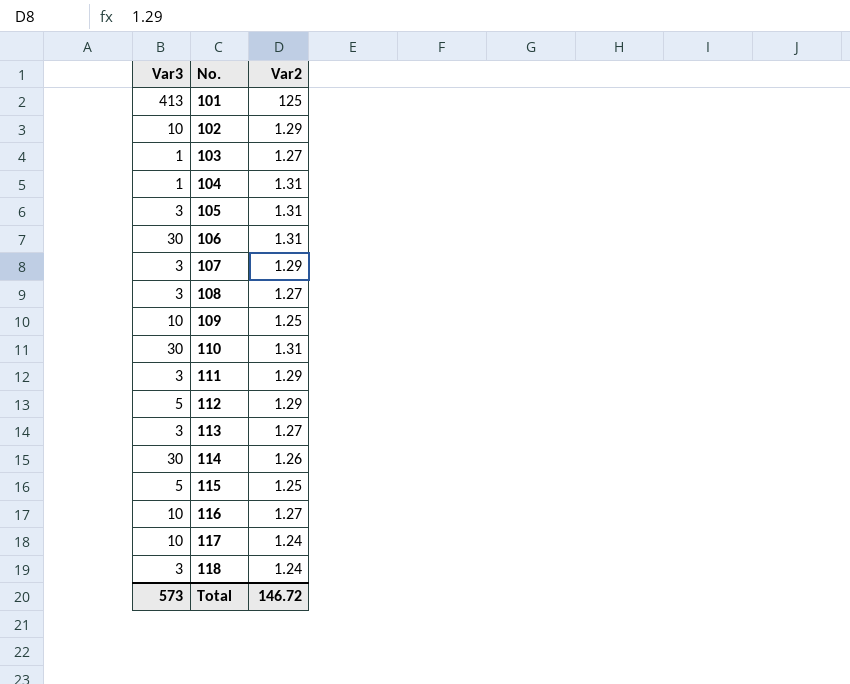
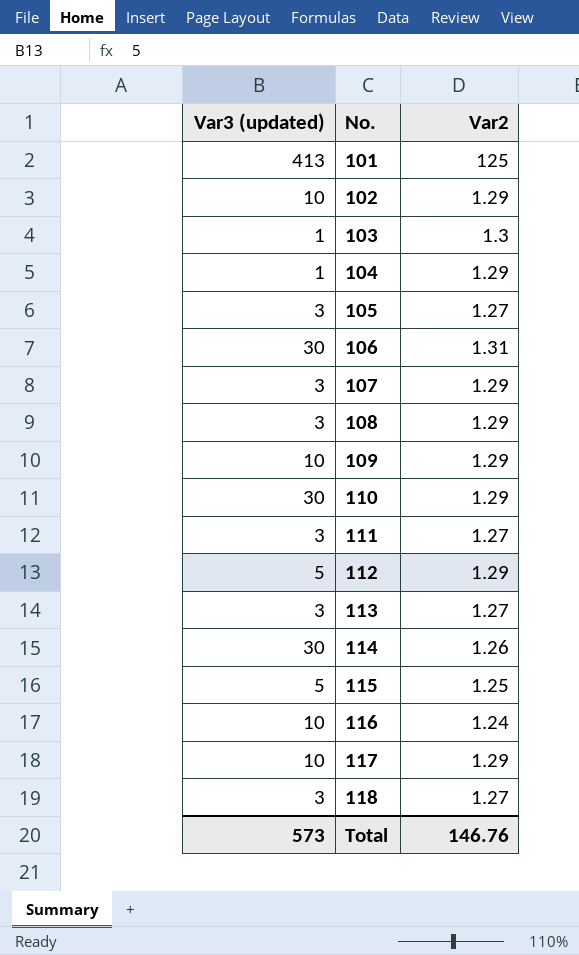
column name: Var3 -> Var3 (updated)
103 | Var2: 1.27 -> 1.3
104 | Var2: 1.31 -> 1.29
105 | Var2: 1.31 -> 1.27
108 | Var2: 1.27 -> 1.29
109 | Var2: 1.25 -> 1.29
110 | Var2: 1.31 -> 1.29
111 | Var2: 1.29 -> 1.27
116 | Var2: 1.27 -> 1.24
117 | Var2: 1.24 -> 1.29
118 | Var2: 1.24 -> 1.27
Total | Var2: 146.72 -> 146.76

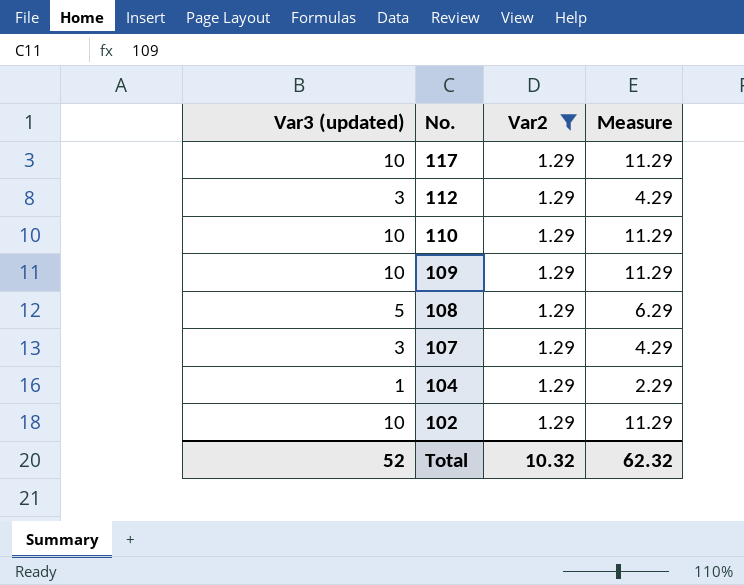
filter: none -> Var2 = 1.29
row order: No. ascending -> No. descending
column Measure | formula: none -> [Var3 (updated)] + [Var2]
112 | Var3 (updated): 5 -> 3
110 | Var3 (updated): 30 -> 10
108 | Var3 (updated): 3 -> 5
Total | Var3 (updated): 573 -> 52
Total | Var2: 146.76 -> 10.32

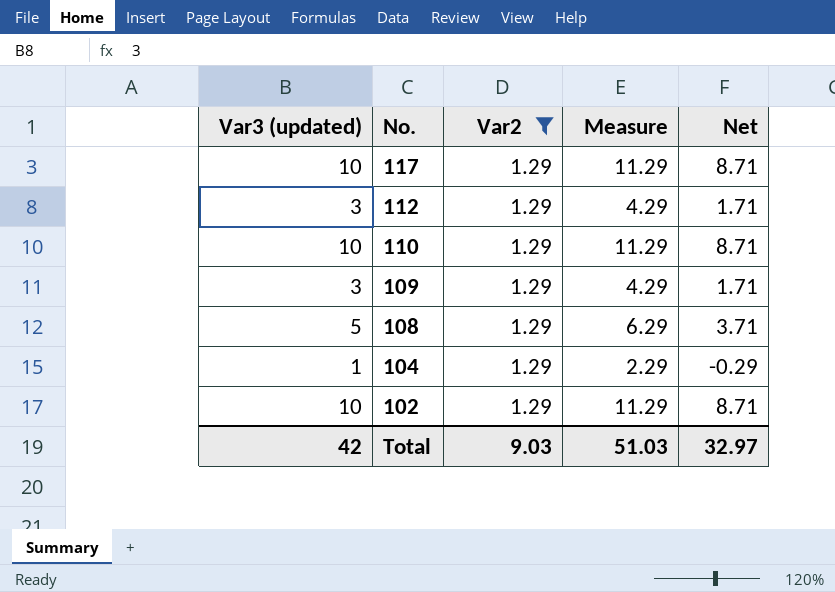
column Net | formula: none -> [Var3 (updated)] - [Var2]
row 107: 3 | 1.29 | 4.29 -> none
109 | Var3 (updated): 10 -> 3
109 | Measure: 11.29 -> 4.29
Total | Var3 (updated): 52 -> 42
Total | Var2: 10.32 -> 9.03
Total | Measure: 62.32 -> 51.03

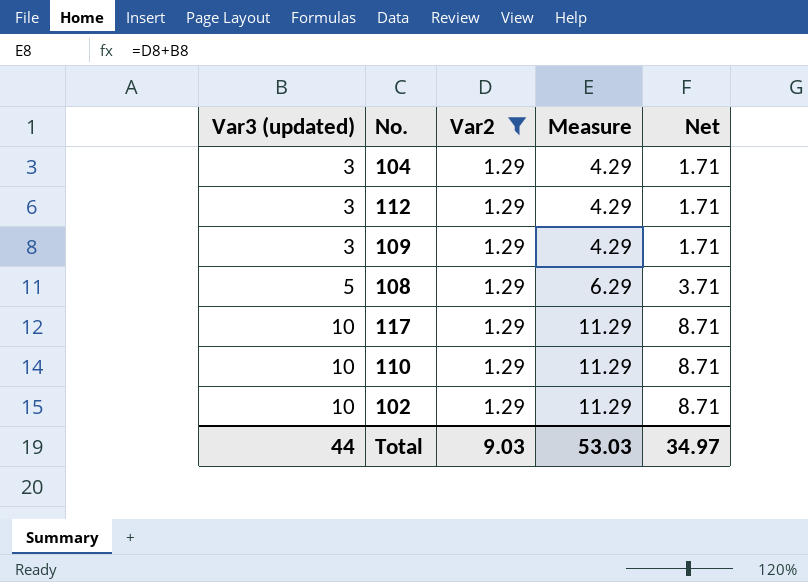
row order: No. descending -> Var3 (updated) ascending
104 | Var3 (updated): 1 -> 3
104 | Measure: 2.29 -> 4.29
104 | Net: -0.29 -> 1.71
Total | Var3 (updated): 42 -> 44
Total | Measure: 51.03 -> 53.03
Total | Net: 32.97 -> 34.97

